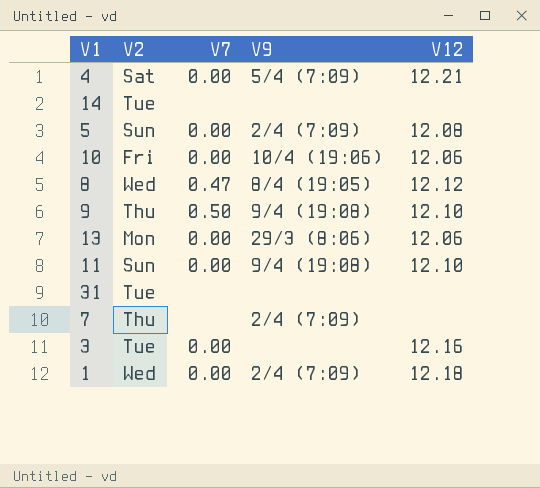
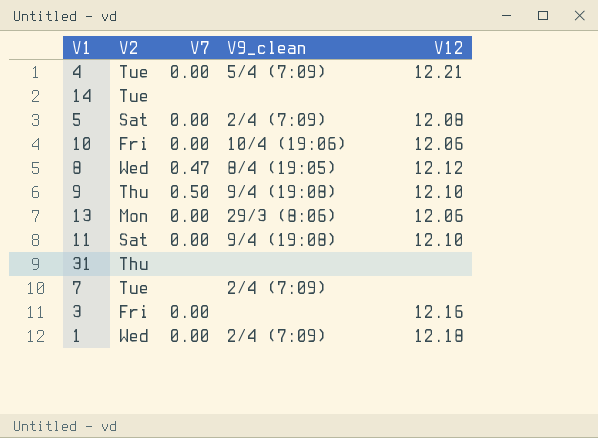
column name: V9 -> V9_clean
4 | V2: Sat -> Tue
5 | V2: Sun -> Sat
11 | V2: Sun -> Sat
31 | V2: Tue -> Thu
7 | V2: Thu -> Tue
3 | V2: Tue -> Fri

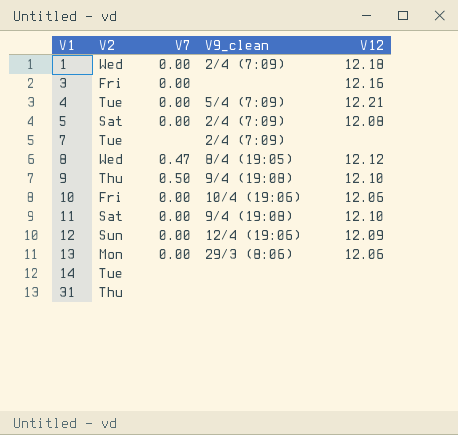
row order: none -> V1 ascending
row 12: none -> Sun | 0.00 | 12/4 (19:06) | 12.09

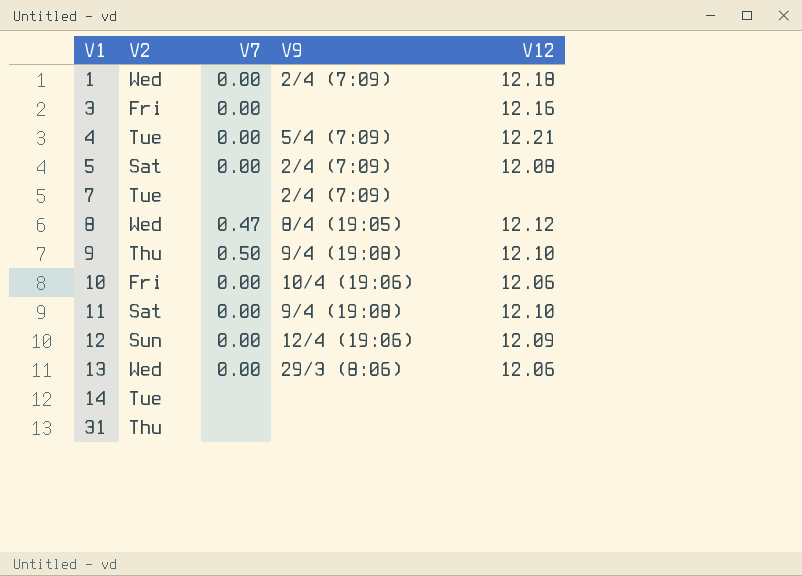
column name: V9_clean -> V9
13 | V2: Mon -> Wed

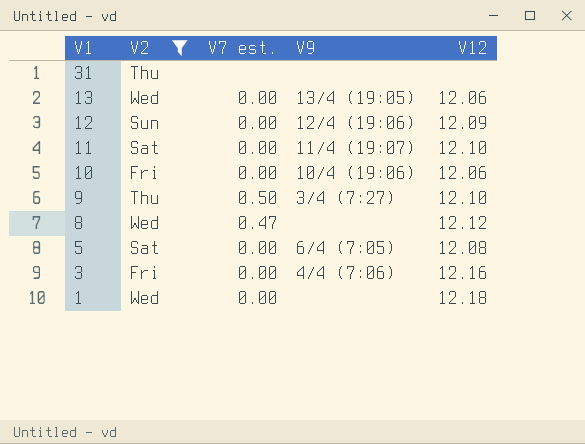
filter: none -> V2 != Tue
row order: V1 ascending -> V1 descending
column name: V7 -> V7 est.
13 | V9: 29/3 (8:06) -> 13/4 (19:05)
11 | V9: 9/4 (19:08) -> 11/4 (19:07)
9 | V9: 9/4 (19:08) -> 3/4 (7:27)
8 | V9: 8/4 (19:05) -> none
5 | V9: 2/4 (7:09) -> 6/4 (7:05)
3 | V9: none -> 4/4 (7:06)
1 | V9: 2/4 (7:09) -> none

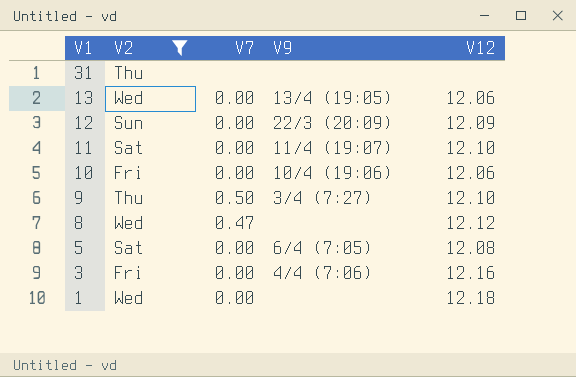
column name: V7 est. -> V7
12 | V9: 12/4 (19:06) -> 22/3 (20:09)

